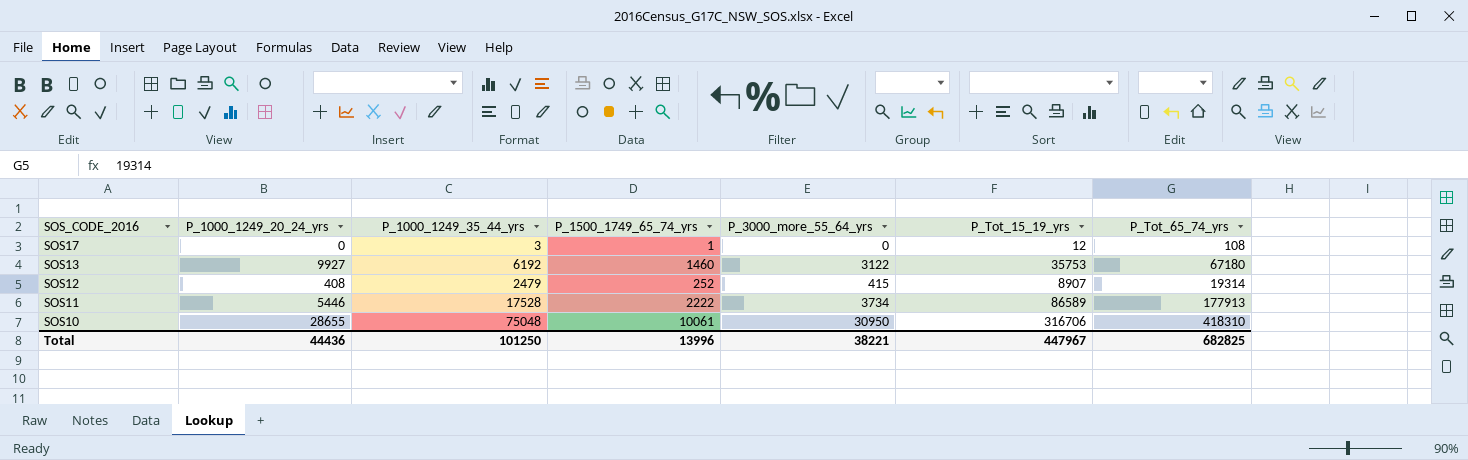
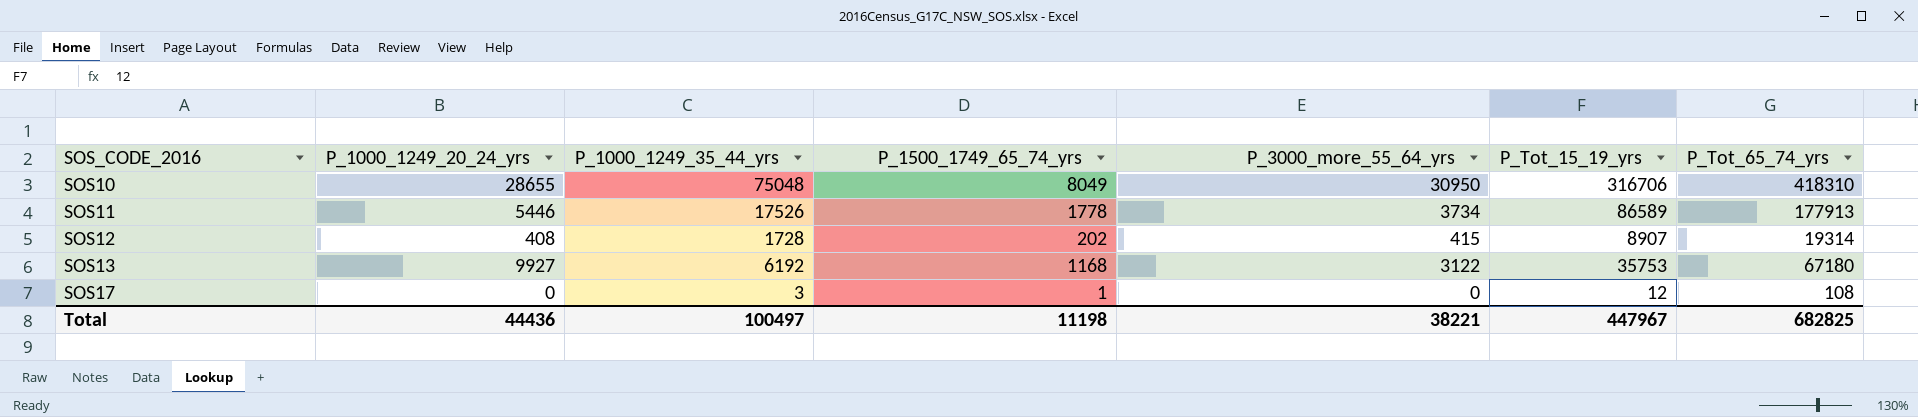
row order: SOS_CODE_2016 descending -> SOS_CODE_2016 ascending
SOS10 | P_1500_1749_65_74_yrs: 10061 -> 8049
SOS11 | P_1000_1249_35_44_yrs: 17528 -> 17526
SOS11 | P_1500_1749_65_74_yrs: 2222 -> 1778
SOS12 | P_1000_1249_35_44_yrs: 2479 -> 1728
SOS12 | P_1500_1749_65_74_yrs: 252 -> 202
SOS13 | P_1500_1749_65_74_yrs: 1460 -> 1168
Total | P_1000_1249_35_44_yrs: 101250 -> 100497
Total | P_1500_1749_65_74_yrs: 13996 -> 11198

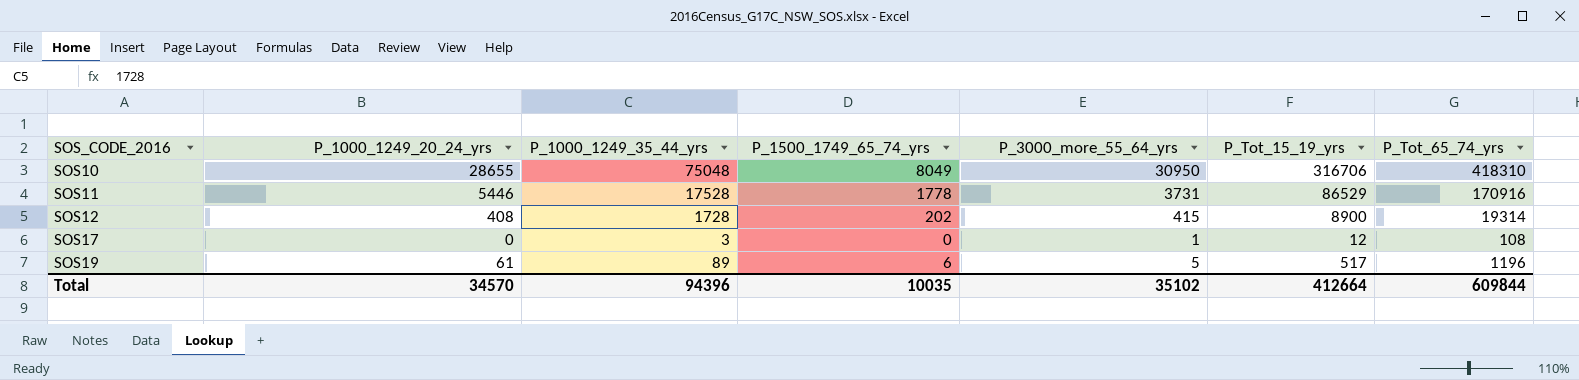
row SOS13: 9927 | 6192 | 1168 | 3122 | 35753 | 67180 -> none
SOS11 | P_1000_1249_35_44_yrs: 17526 -> 17528
SOS11 | P_3000_more_55_64_yrs: 3734 -> 3731
SOS11 | P_Tot_15_19_yrs: 86589 -> 86529
SOS11 | P_Tot_65_74_yrs: 177913 -> 170916
SOS12 | P_Tot_15_19_yrs: 8907 -> 8900
SOS17 | P_1500_1749_65_74_yrs: 1 -> 0
SOS17 | P_3000_more_55_64_yrs: 0 -> 1
row SOS19: none -> 61 | 89 | 6 | 5 | 517 | 1196
Total | P_1000_1249_20_24_yrs: 44436 -> 34570
Total | P_1000_1249_35_44_yrs: 100497 -> 94396
Total | P_1500_1749_65_74_yrs: 11198 -> 10035
Total | P_3000_more_55_64_yrs: 38221 -> 35102
Total | P_Tot_15_19_yrs: 447967 -> 412664
Total | P_Tot_65_74_yrs: 682825 -> 609844

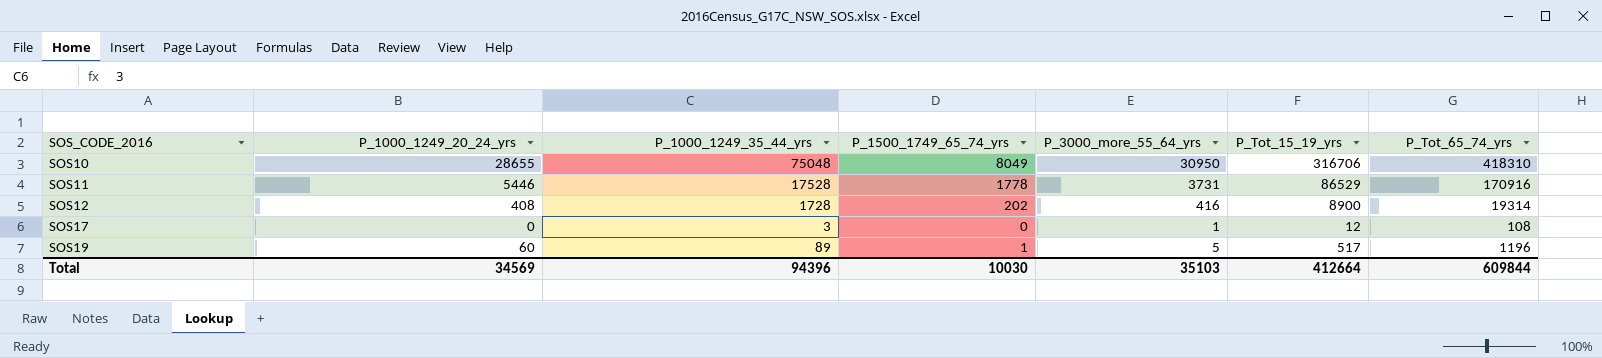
SOS12 | P_3000_more_55_64_yrs: 415 -> 416
SOS19 | P_1000_1249_20_24_yrs: 61 -> 60
SOS19 | P_1500_1749_65_74_yrs: 6 -> 1
Total | P_1000_1249_20_24_yrs: 34570 -> 34569
Total | P_1500_1749_65_74_yrs: 10035 -> 10030
Total | P_3000_more_55_64_yrs: 35102 -> 35103

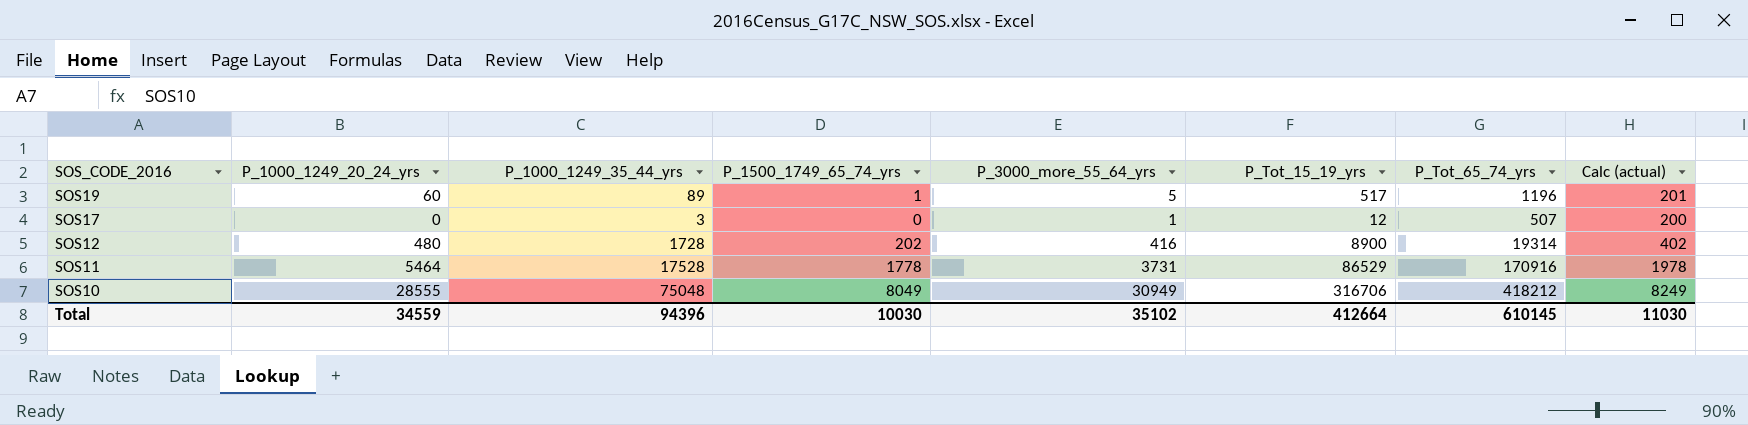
row order: SOS_CODE_2016 ascending -> SOS_CODE_2016 descending
column Calc (actual) | formula: none -> [P_1500_1749_65_74_yrs] + 200
SOS17 | P_Tot_65_74_yrs: 108 -> 507
SOS12 | P_1000_1249_20_24_yrs: 408 -> 480
SOS11 | P_1000_1249_20_24_yrs: 5446 -> 5464
SOS10 | P_1000_1249_20_24_yrs: 28655 -> 28555
SOS10 | P_3000_more_55_64_yrs: 30950 -> 30949
SOS10 | P_Tot_65_74_yrs: 418310 -> 418212
Total | P_1000_1249_20_24_yrs: 34569 -> 34559
Total | P_3000_more_55_64_yrs: 35103 -> 35102
Total | P_Tot_65_74_yrs: 609844 -> 610145

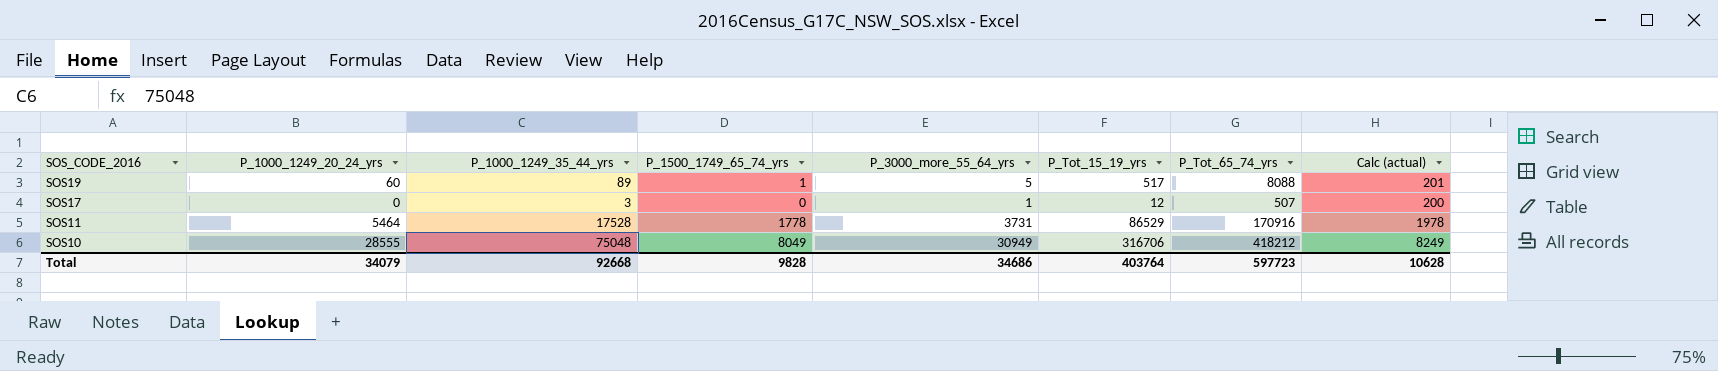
row SOS12: 480 | 1728 | 202 | 416 | 8900 | 19314 | 402 -> none
SOS19 | P_Tot_65_74_yrs: 1196 -> 8088
Total | P_1000_1249_20_24_yrs: 34559 -> 34079
Total | P_1000_1249_35_44_yrs: 94396 -> 92668
Total | P_1500_1749_65_74_yrs: 10030 -> 9828
Total | P_3000_more_55_64_yrs: 35102 -> 34686
Total | P_Tot_15_19_yrs: 412664 -> 403764
Total | P_Tot_65_74_yrs: 610145 -> 597723
Total | Calc (actual): 11030 -> 10628

